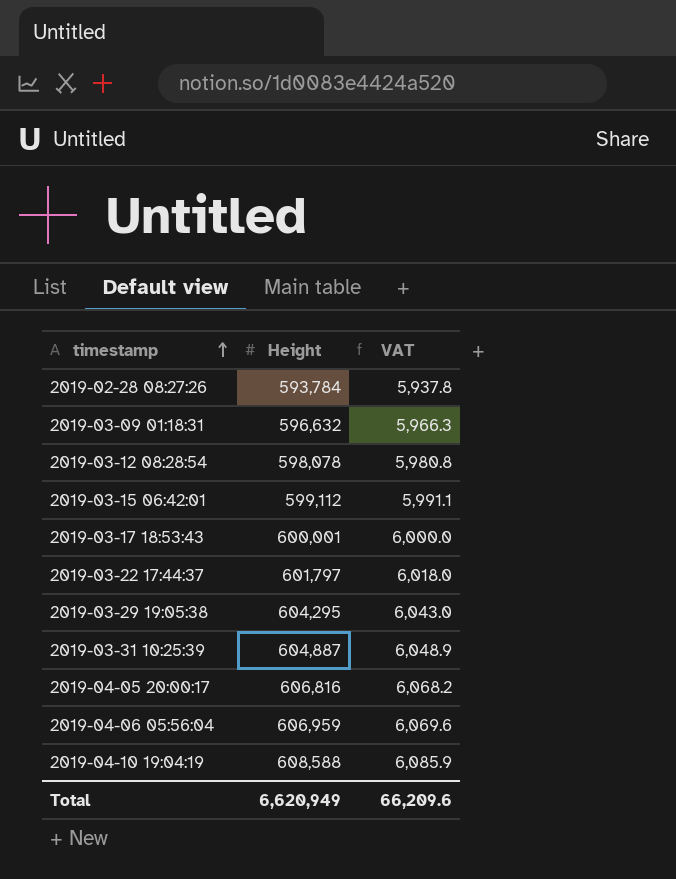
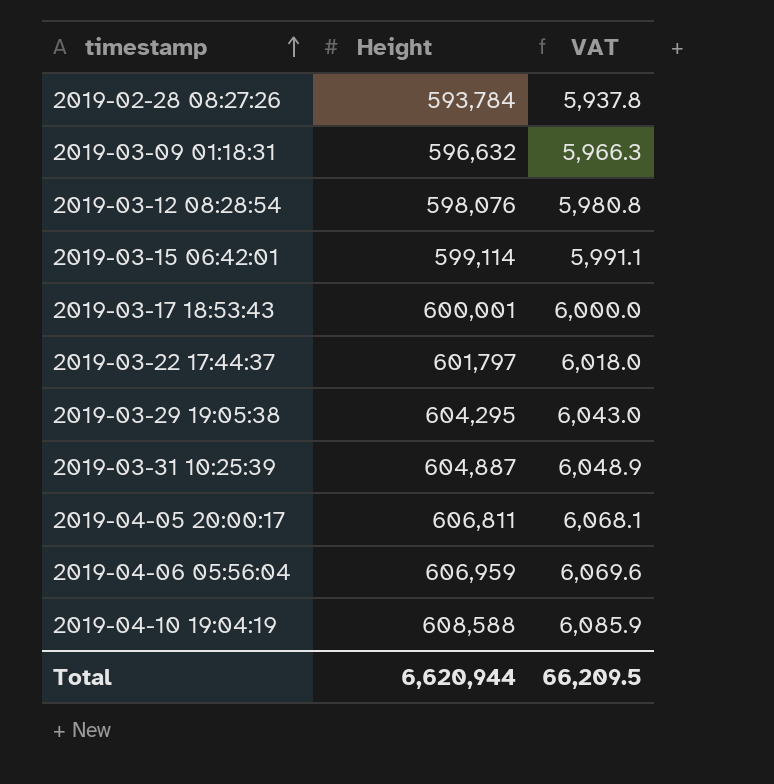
2019-03-12 08:28:54 | Height: 598,078 -> 598,076
2019-03-15 06:42:01 | Height: 599,112 -> 599,114
2019-04-05 20:00:17 | Height: 606,816 -> 606,811
2019-04-05 20:00:17 | VAT: 6,068.2 -> 6,068.1
Total | Height: 6,620,949 -> 6,620,944
Total | VAT: 66,209.6 -> 66,209.5

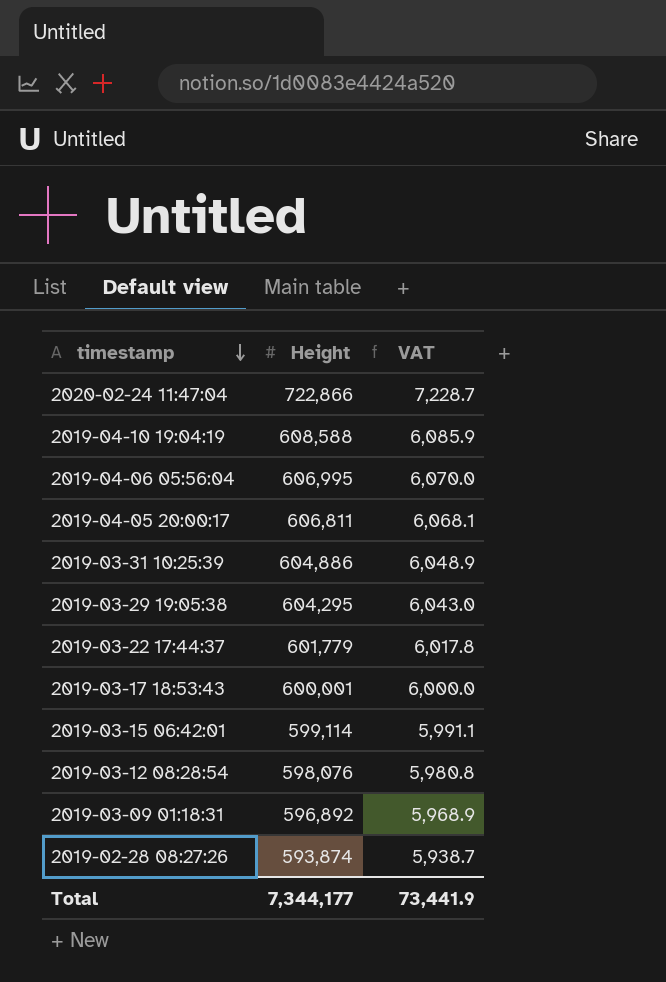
row order: timestamp ascending -> timestamp descending
row 2020-02-24 11:47:04: none -> 722,866 | 7,228.7
2019-04-06 05:56:04 | Height: 606,959 -> 606,995
2019-04-06 05:56:04 | VAT: 6,069.6 -> 6,070.0
2019-03-31 10:25:39 | Height: 604,887 -> 604,886
2019-03-22 17:44:37 | Height: 601,797 -> 601,779
2019-03-22 17:44:37 | VAT: 6,018.0 -> 6,017.8
2019-03-09 01:18:31 | Height: 596,632 -> 596,892
2019-03-09 01:18:31 | VAT: 5,966.3 -> 5,968.9
2019-02-28 08:27:26 | Height: 593,784 -> 593,874
2019-02-28 08:27:26 | VAT: 5,937.8 -> 5,938.7
Total | Height: 6,620,944 -> 7,344,177
Total | VAT: 66,209.5 -> 73,441.9

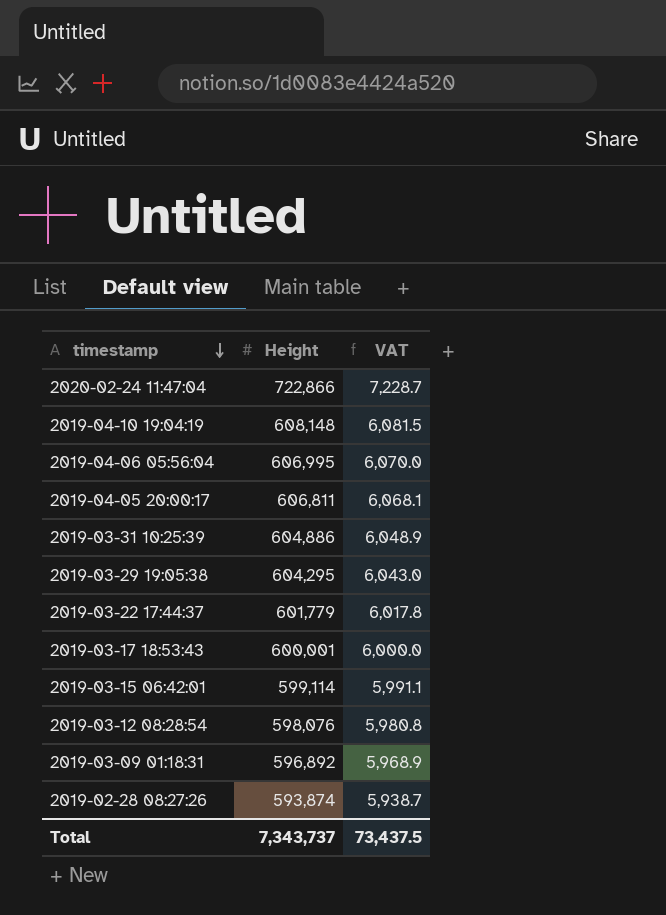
2019-04-10 19:04:19 | Height: 608,588 -> 608,148
2019-04-10 19:04:19 | VAT: 6,085.9 -> 6,081.5
Total | Height: 7,344,177 -> 7,343,737
Total | VAT: 73,441.9 -> 73,437.5

